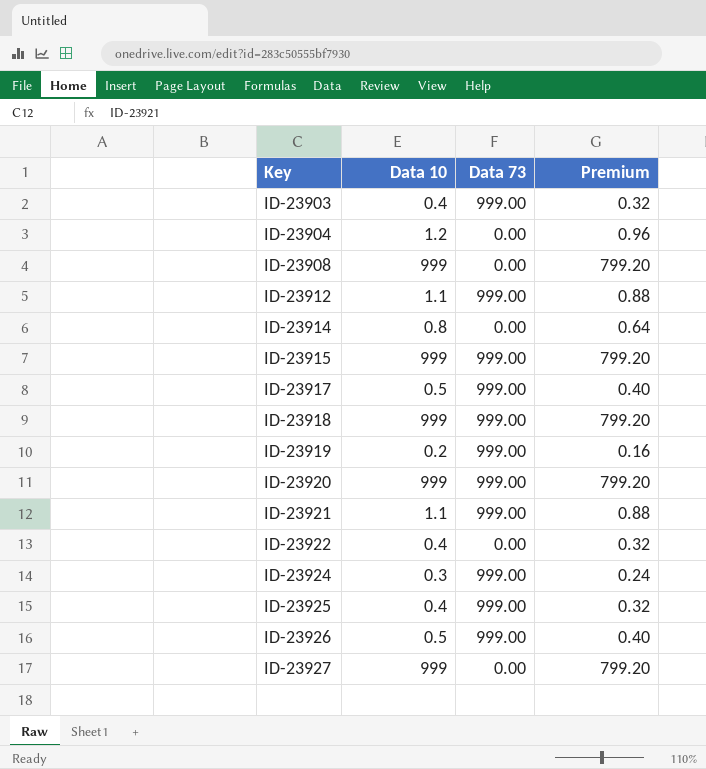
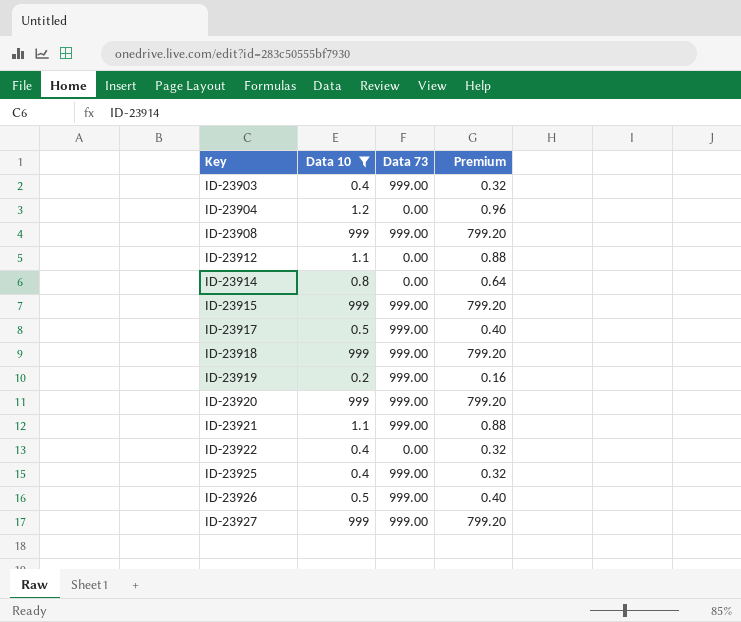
filter: none -> Data 10 != 0.3
ID-23908 | Data 73: 0.00 -> 999.00
ID-23912 | Data 73: 999.00 -> 0.00
ID-23927 | Data 73: 0.00 -> 999.00

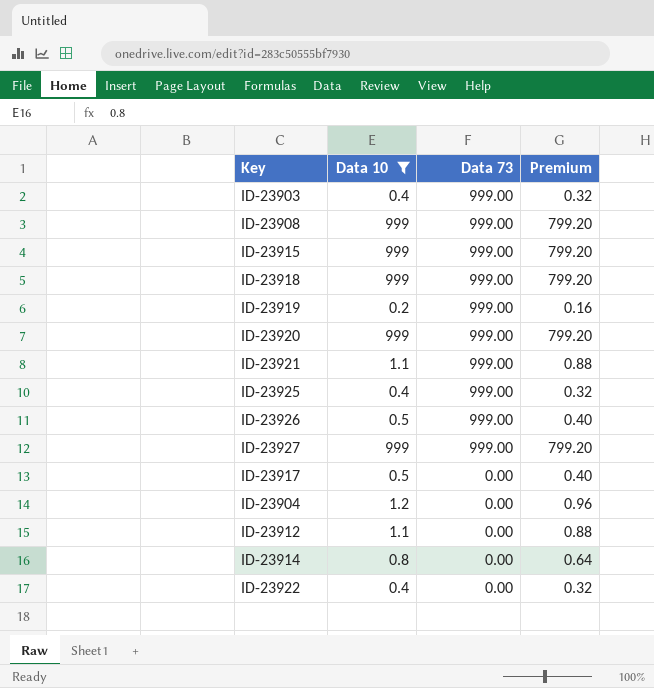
row order: Key ascending -> Data 73 descending
ID-23917 | Data 73: 999.00 -> 0.00

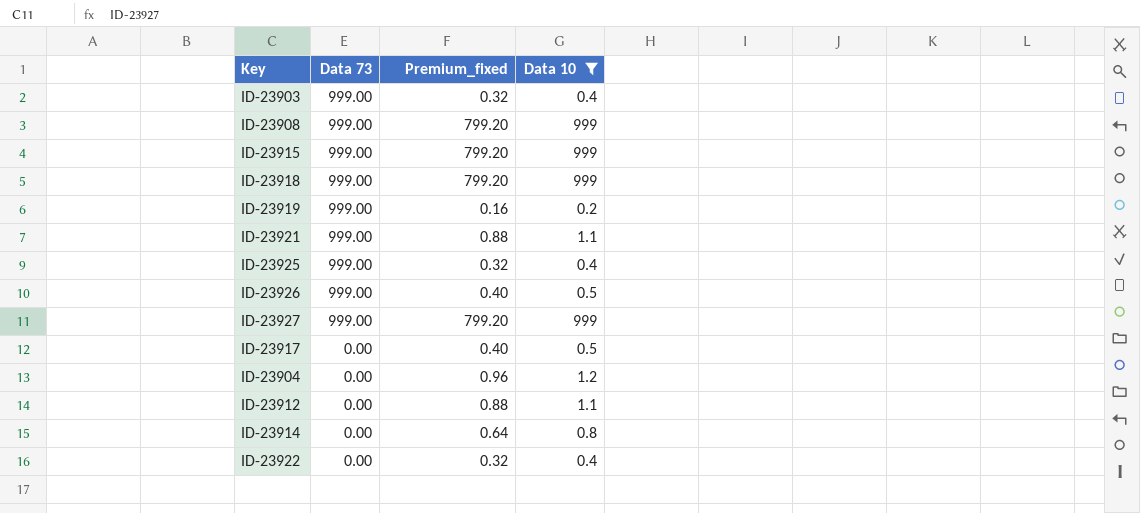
column name: Premium -> Premium_fixed
column Data 10 | position: 2 -> 4
row ID-23920: 999 | 999.00 | 799.20 -> none

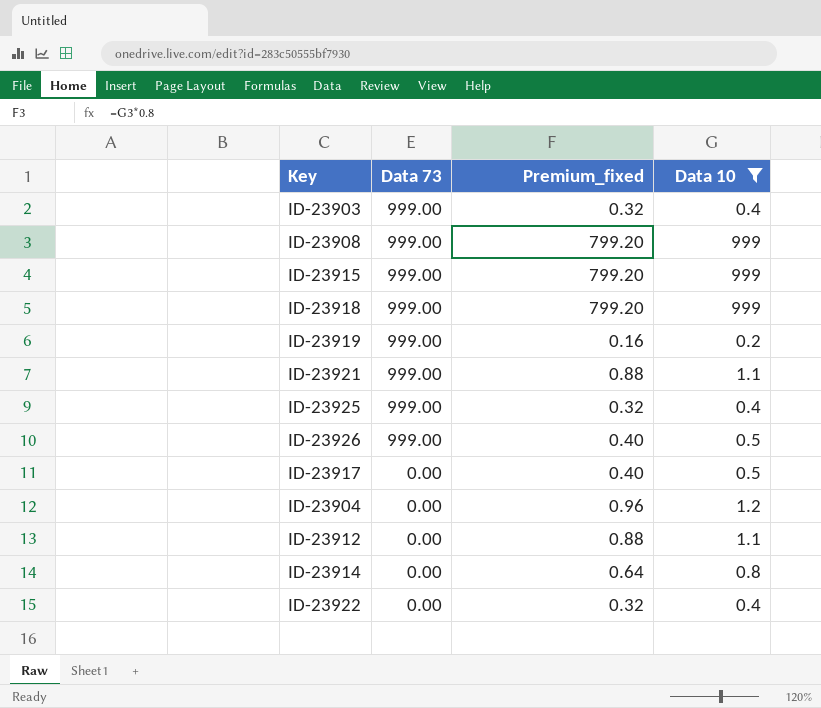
row ID-23927: 999.00 | 799.20 | 999 -> none

